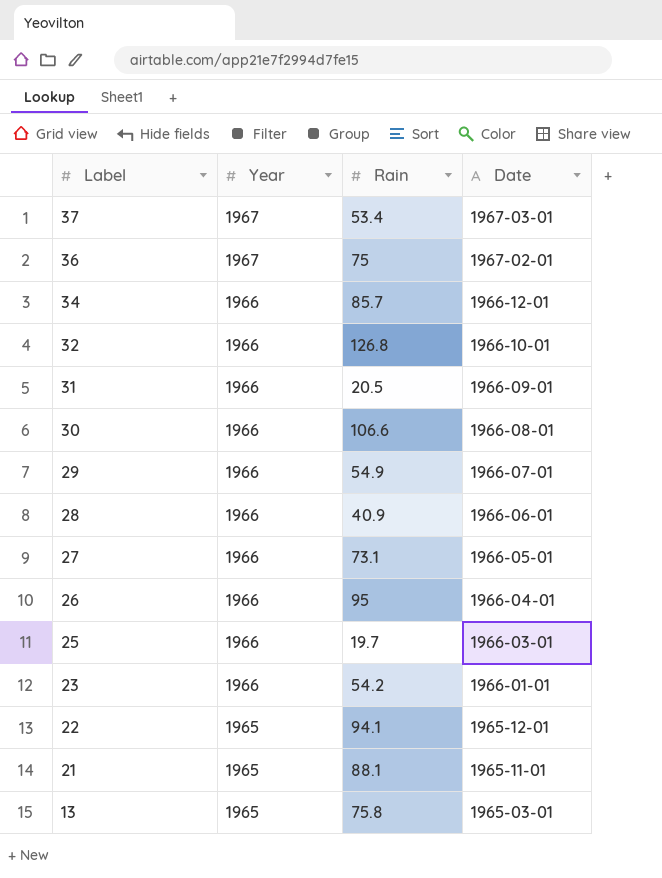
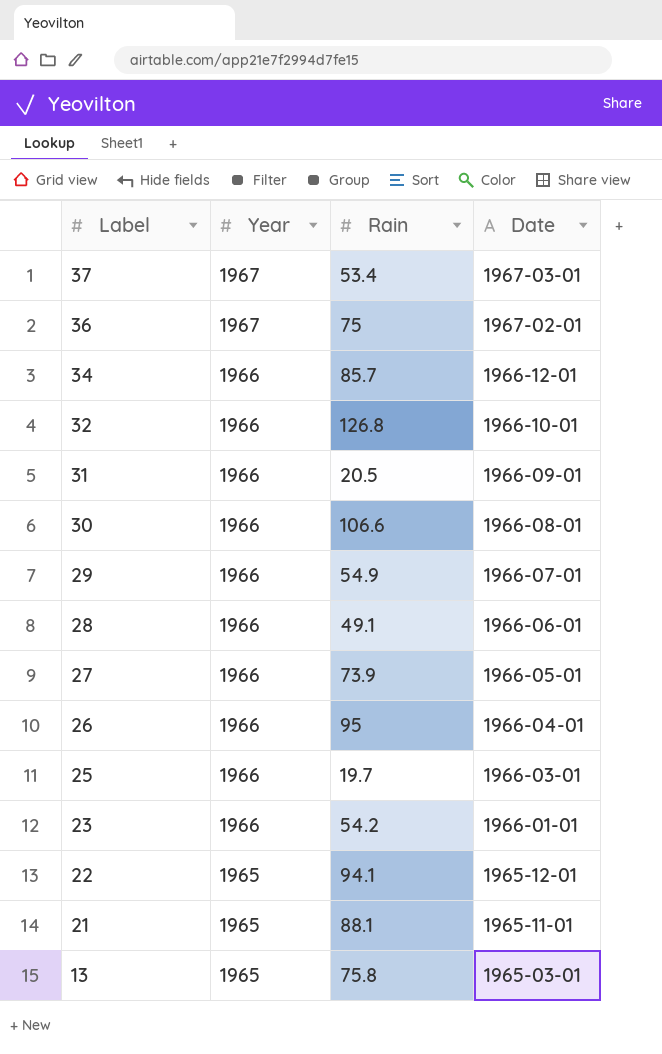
28 | Rain: 40.9 -> 49.1
27 | Rain: 73.1 -> 73.9

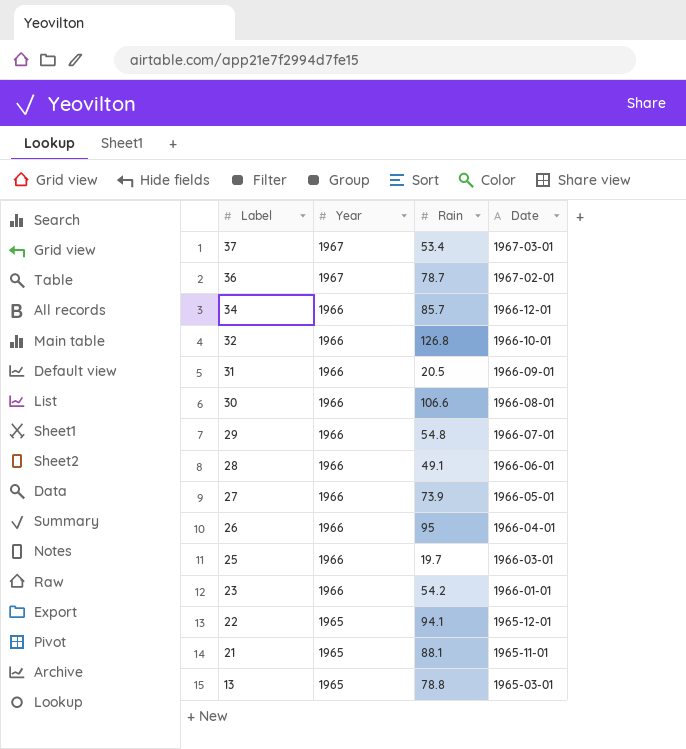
36 | Rain: 75 -> 78.7
29 | Rain: 54.9 -> 54.8
13 | Rain: 75.8 -> 78.8

